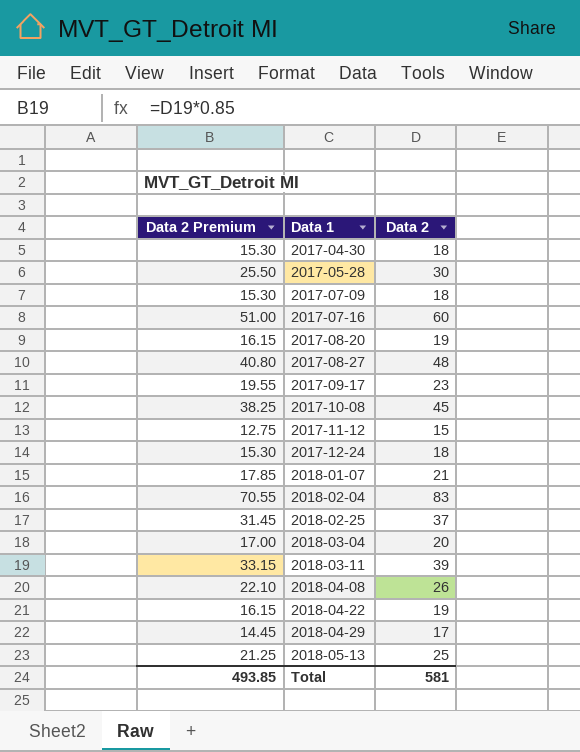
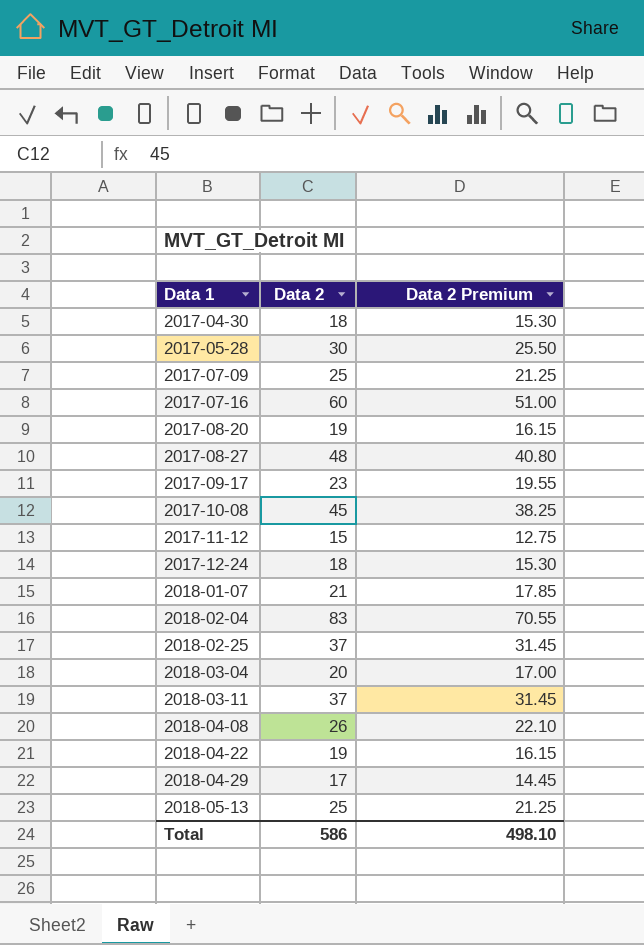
column Data 2 Premium | position: 1 -> 3
2017-07-09 | Data 2: 18 -> 25
2017-07-09 | Data 2 Premium: 15.30 -> 21.25
2018-03-11 | Data 2: 39 -> 37
2018-03-11 | Data 2 Premium: 33.15 -> 31.45
Total | Data 2: 581 -> 586
Total | Data 2 Premium: 493.85 -> 498.10

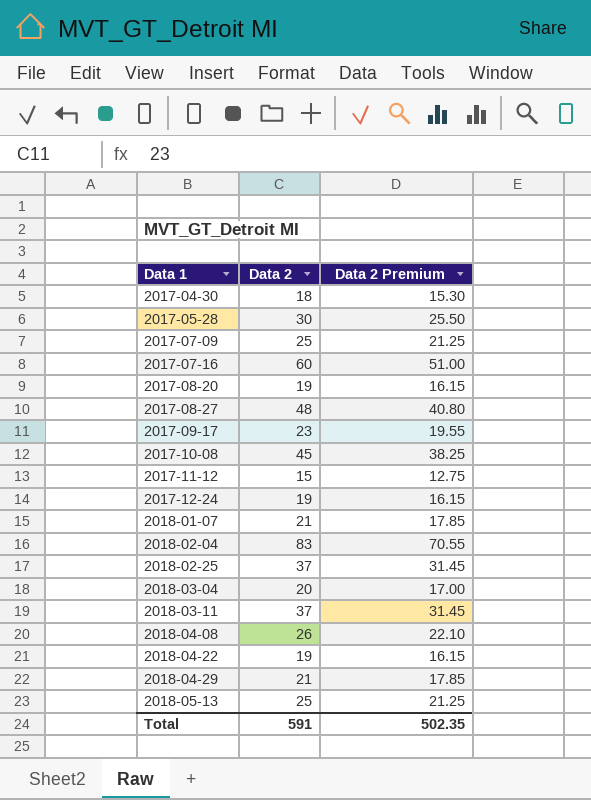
2017-12-24 | Data 2: 18 -> 19
2017-12-24 | Data 2 Premium: 15.30 -> 16.15
2018-04-29 | Data 2: 17 -> 21
2018-04-29 | Data 2 Premium: 14.45 -> 17.85
Total | Data 2: 586 -> 591
Total | Data 2 Premium: 498.10 -> 502.35

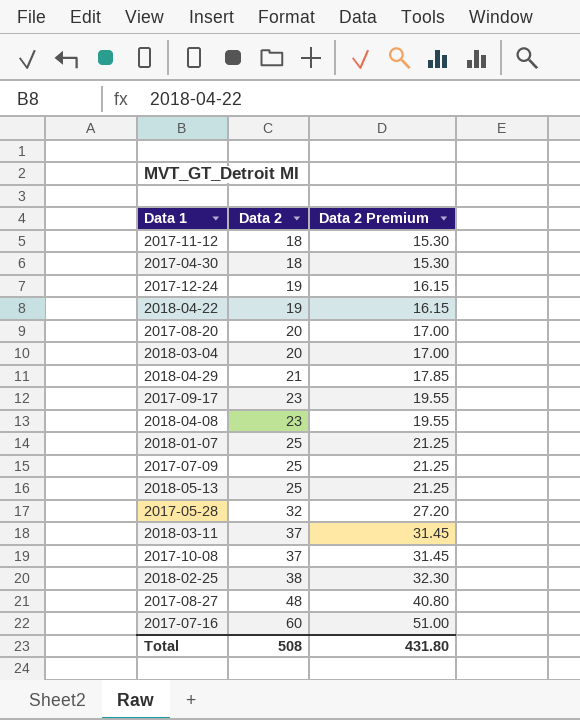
row order: Data 1 ascending -> Data 2 ascending
row 2018-02-04: 83 | 70.55 -> none
2017-11-12 | Data 2: 15 -> 18
2017-11-12 | Data 2 Premium: 12.75 -> 15.30
2017-08-20 | Data 2: 19 -> 20
2017-08-20 | Data 2 Premium: 16.15 -> 17.00
2018-04-08 | Data 2: 26 -> 23
2018-04-08 | Data 2 Premium: 22.10 -> 19.55
2018-01-07 | Data 2: 21 -> 25
2018-01-07 | Data 2 Premium: 17.85 -> 21.25
2017-05-28 | Data 2: 30 -> 32
2017-05-28 | Data 2 Premium: 25.50 -> 27.20
2017-10-08 | Data 2: 45 -> 37
2017-10-08 | Data 2 Premium: 38.25 -> 31.45
2018-02-25 | Data 2: 37 -> 38
2018-02-25 | Data 2 Premium: 31.45 -> 32.30
Total | Data 2: 591 -> 508
Total | Data 2 Premium: 502.35 -> 431.80

